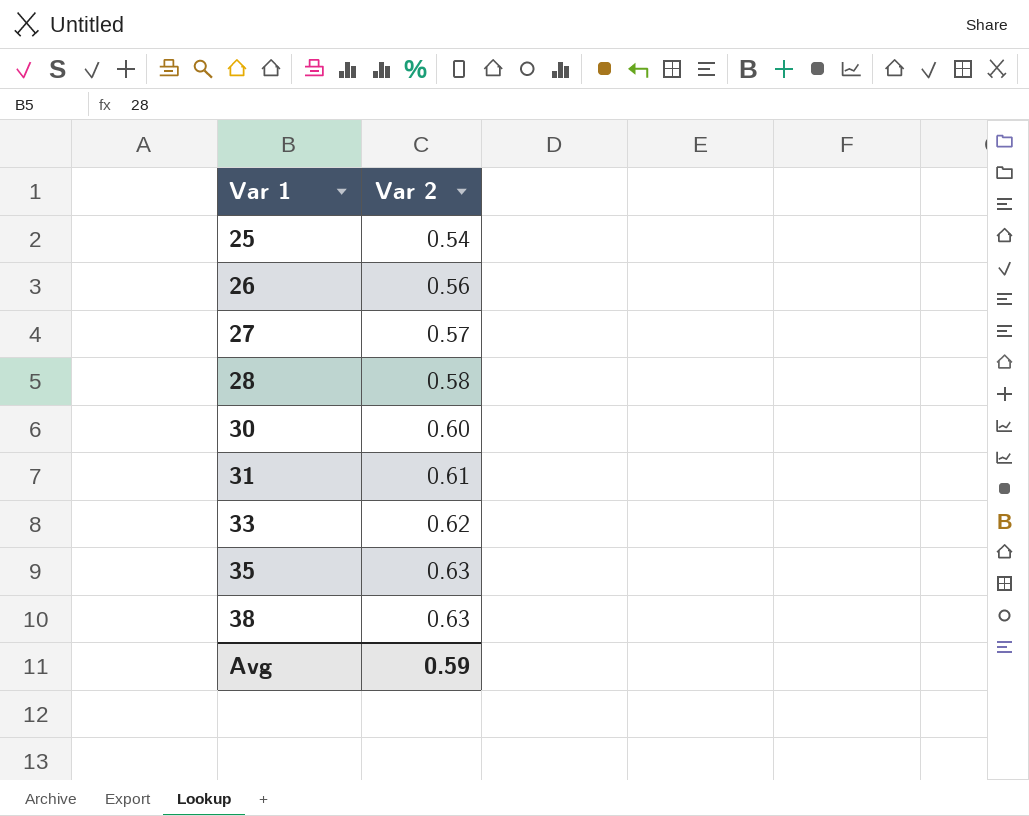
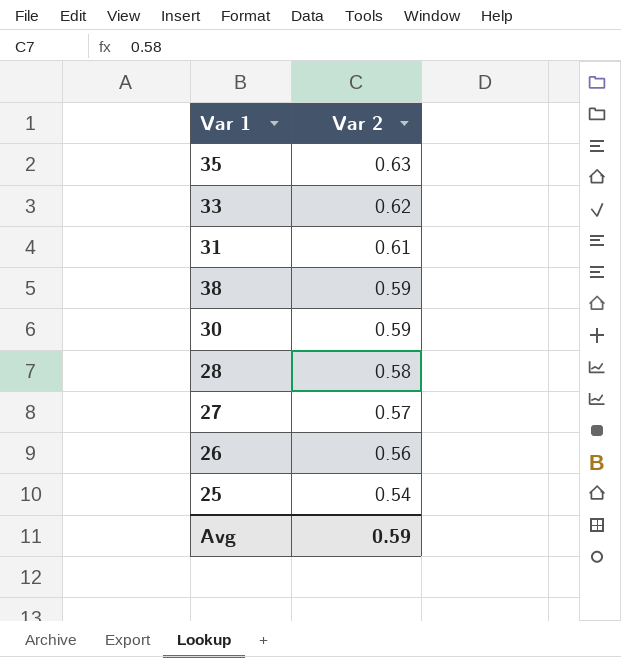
row order: Var 1 ascending -> Var 2 descending
38 | Var 2: 0.63 -> 0.59
30 | Var 2: 0.60 -> 0.59

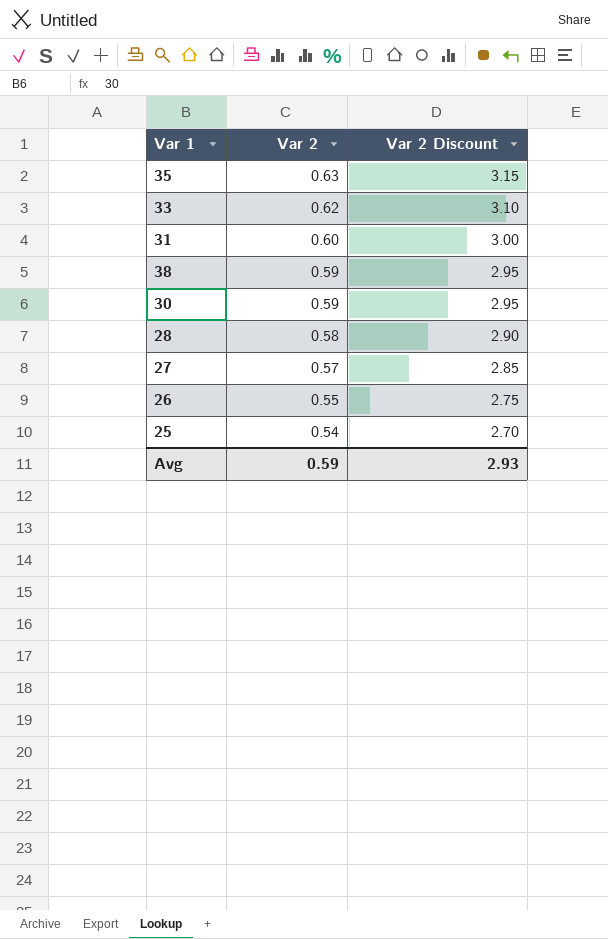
column Var 2 Discount | formula: none -> [Var 2] * 5
31 | Var 2: 0.61 -> 0.60
26 | Var 2: 0.56 -> 0.55

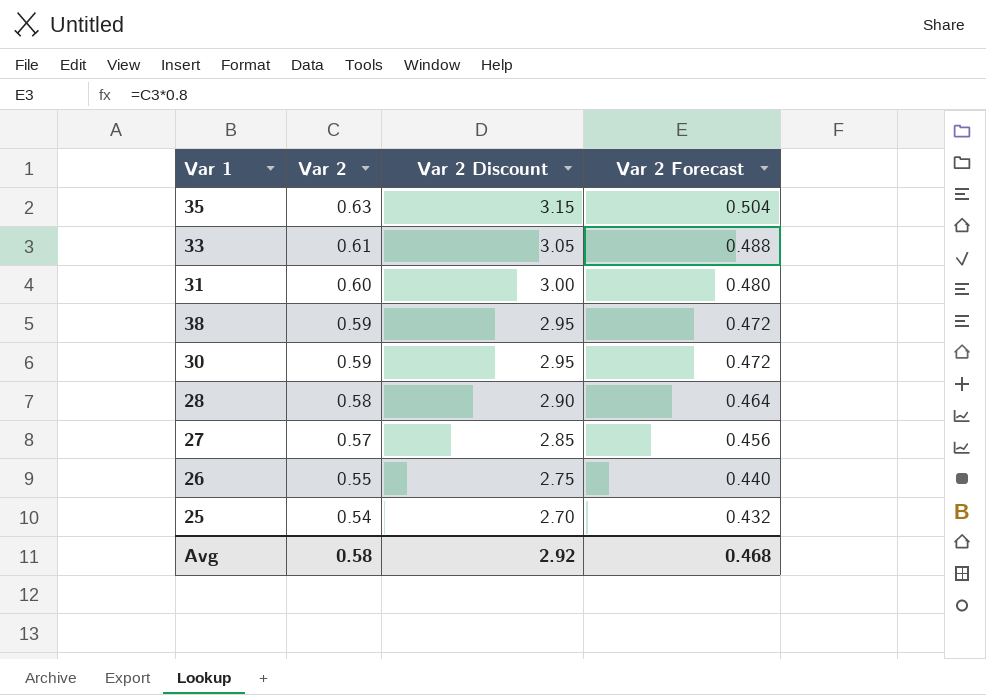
column Var 2 Forecast | formula: none -> [Var 2] * 0.8
33 | Var 2: 0.62 -> 0.61
33 | Var 2 Discount: 3.10 -> 3.05
Avg | Var 2: 0.59 -> 0.58
Avg | Var 2 Discount: 2.93 -> 2.92

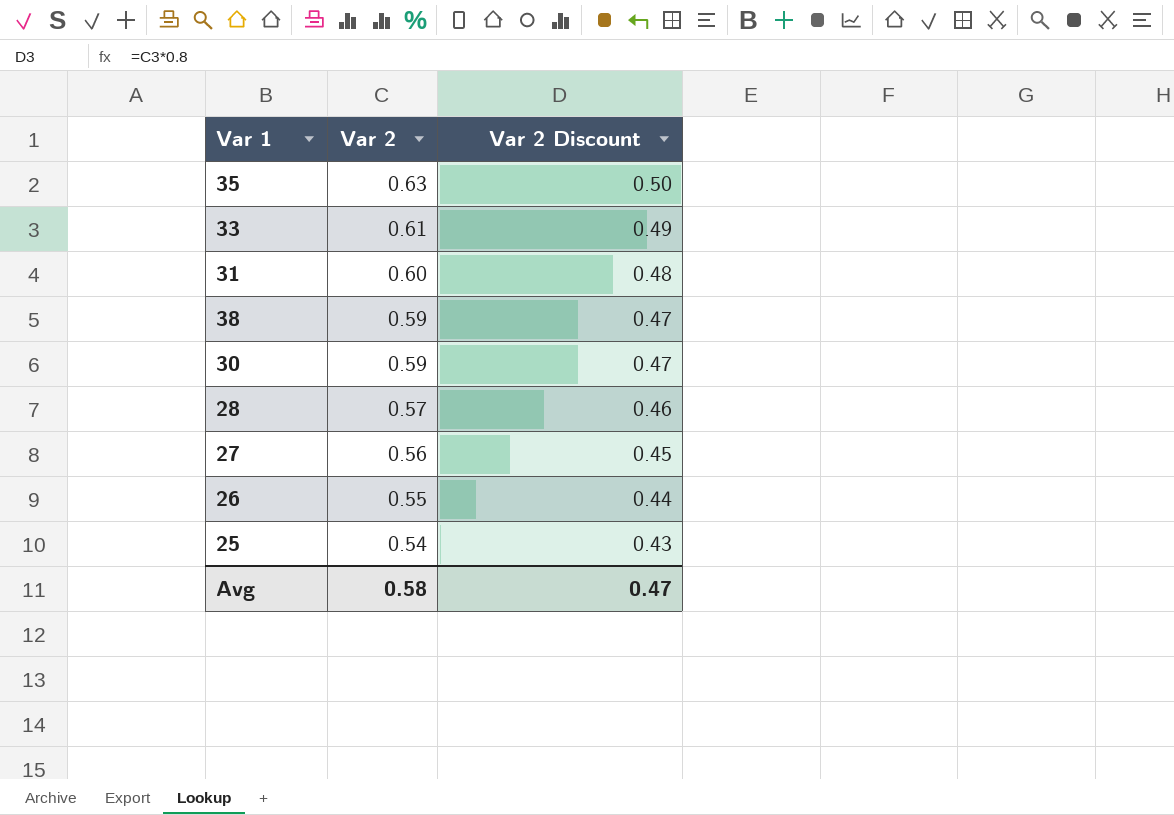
column Var 2 Forecast | formula: [Var 2] * 0.8 -> none
column Var 2 Discount | formula: [Var 2] * 5 -> [Var 2] * 0.8
28 | Var 2: 0.58 -> 0.57
27 | Var 2: 0.57 -> 0.56
Avg | Var 2 Discount: 2.92 -> 0.47

